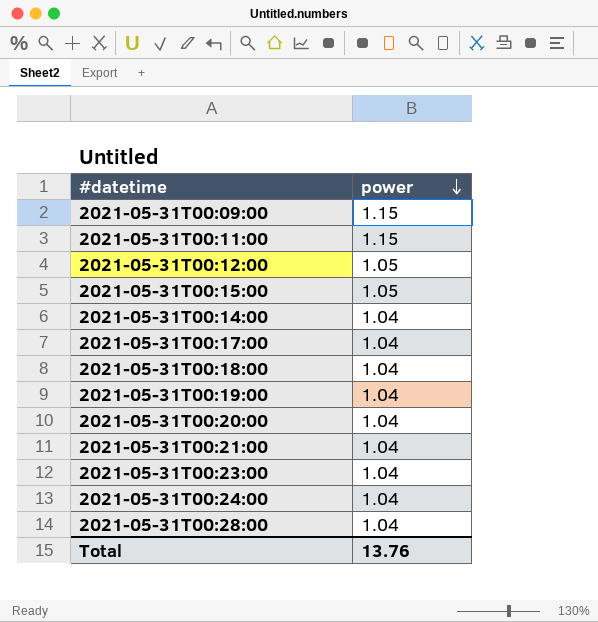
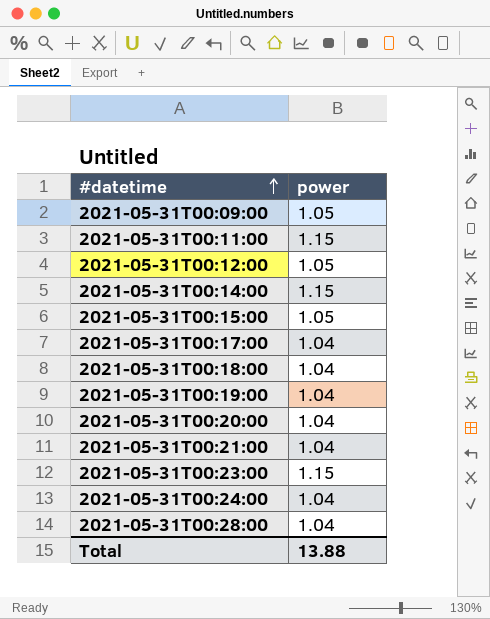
row order: power descending -> #datetime ascending
2021-05-31T00:09:00 | power: 1.15 -> 1.05
2021-05-31T00:14:00 | power: 1.04 -> 1.15
2021-05-31T00:23:00 | power: 1.04 -> 1.15
Total | power: 13.76 -> 13.88

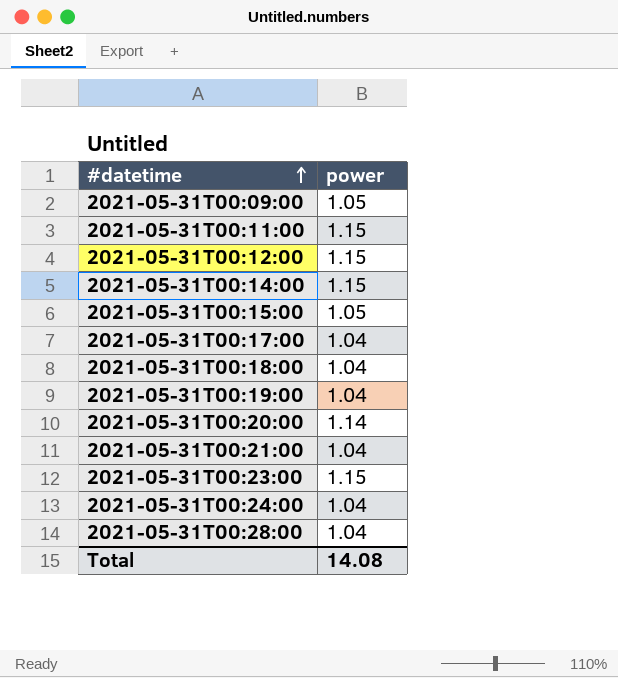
2021-05-31T00:12:00 | power: 1.05 -> 1.15
2021-05-31T00:20:00 | power: 1.04 -> 1.14
Total | power: 13.88 -> 14.08

